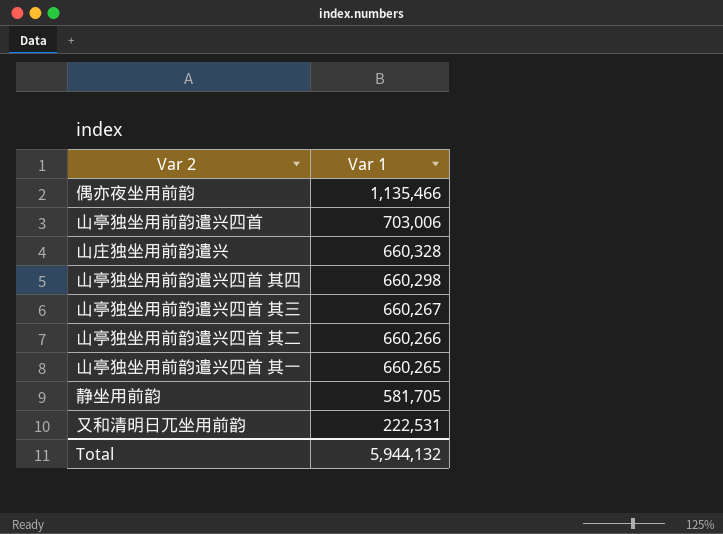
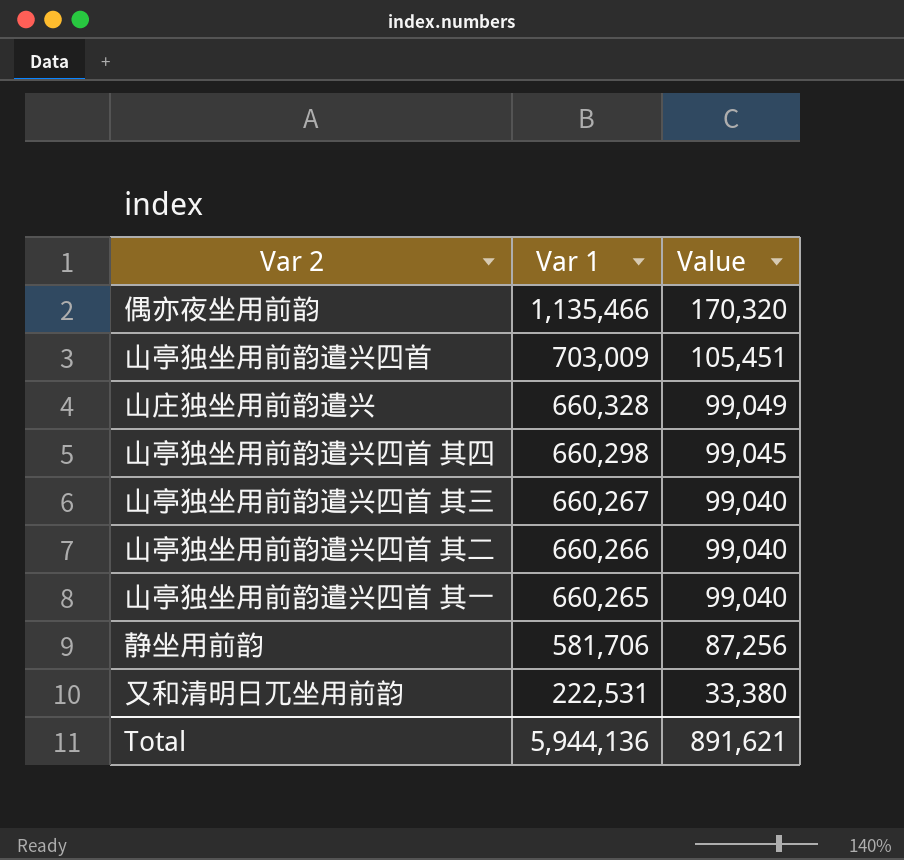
column Value | formula: none -> [Var 1] * 0.15
山亭独坐用前韵遣兴四首 | Var 1: 703,006 -> 703,009
静坐用前韵 | Var 1: 581,705 -> 581,706
Total | Var 1: 5,944,132 -> 5,944,136

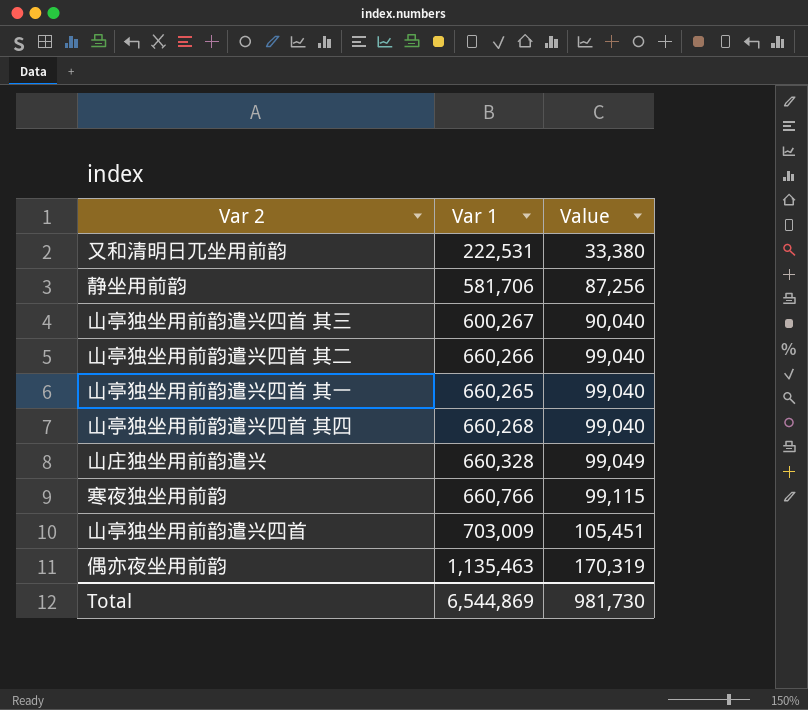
row order: Var 1 descending -> Value ascending
山亭独坐用前韵遣兴四首 其三 | Var 1: 660,267 -> 600,267
山亭独坐用前韵遣兴四首 其三 | Value: 99,040 -> 90,040
山亭独坐用前韵遣兴四首 其四 | Var 1: 660,298 -> 660,268
山亭独坐用前韵遣兴四首 其四 | Value: 99,045 -> 99,040
row 寒夜独坐用前韵: none -> 660,766 | 99,115
偶亦夜坐用前韵 | Var 1: 1,135,466 -> 1,135,463
偶亦夜坐用前韵 | Value: 170,320 -> 170,319
Total | Var 1: 5,944,136 -> 6,544,869
Total | Value: 891,621 -> 981,730

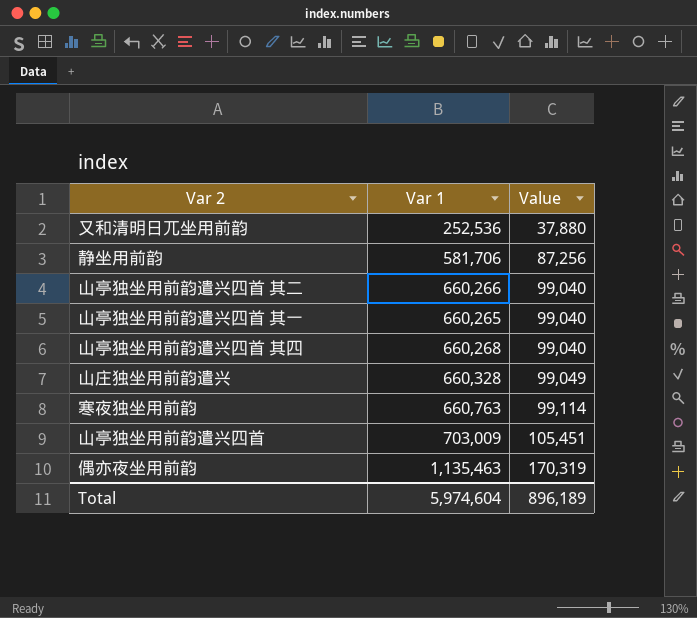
row 山亭独坐用前韵遣兴四首 其三: 600,267 | 90,040 -> none
又和清明日兀坐用前韵 | Var 1: 222,531 -> 252,536
又和清明日兀坐用前韵 | Value: 33,380 -> 37,880
寒夜独坐用前韵 | Var 1: 660,766 -> 660,763
寒夜独坐用前韵 | Value: 99,115 -> 99,114
Total | Var 1: 6,544,869 -> 5,974,604
Total | Value: 981,730 -> 896,189

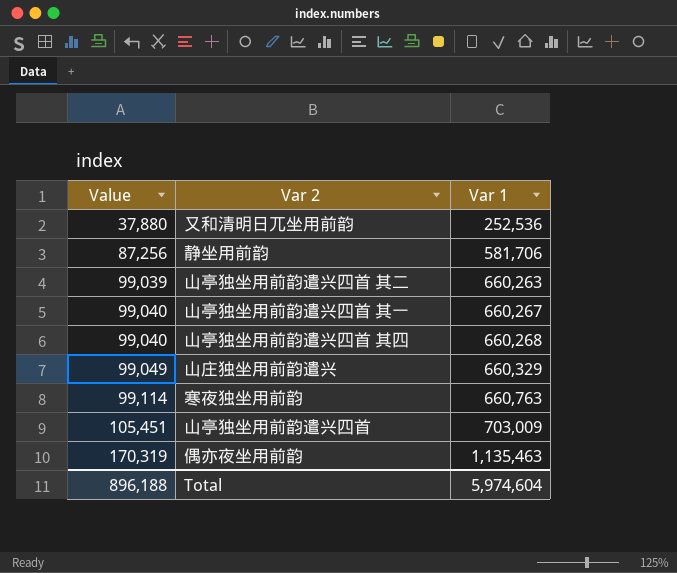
column Value | position: 3 -> 1
山亭独坐用前韵遣兴四首 其二 | Value: 99,040 -> 99,039
山亭独坐用前韵遣兴四首 其二 | Var 1: 660,266 -> 660,263
山亭独坐用前韵遣兴四首 其一 | Var 1: 660,265 -> 660,267
山庄独坐用前韵遣兴 | Var 1: 660,328 -> 660,329
Total | Value: 896,189 -> 896,188

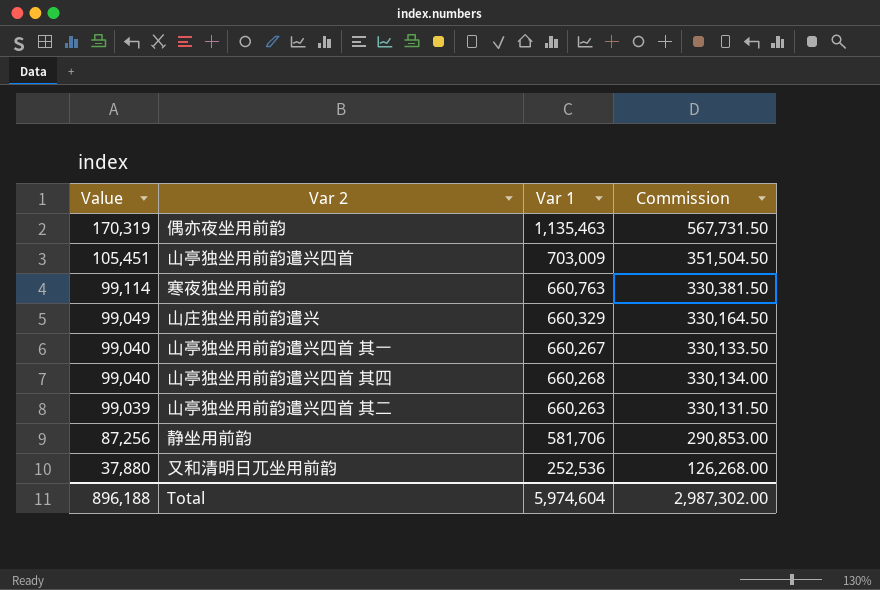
row order: Value ascending -> Value descending
column Commission | formula: none -> [Var 1] * 0.5

